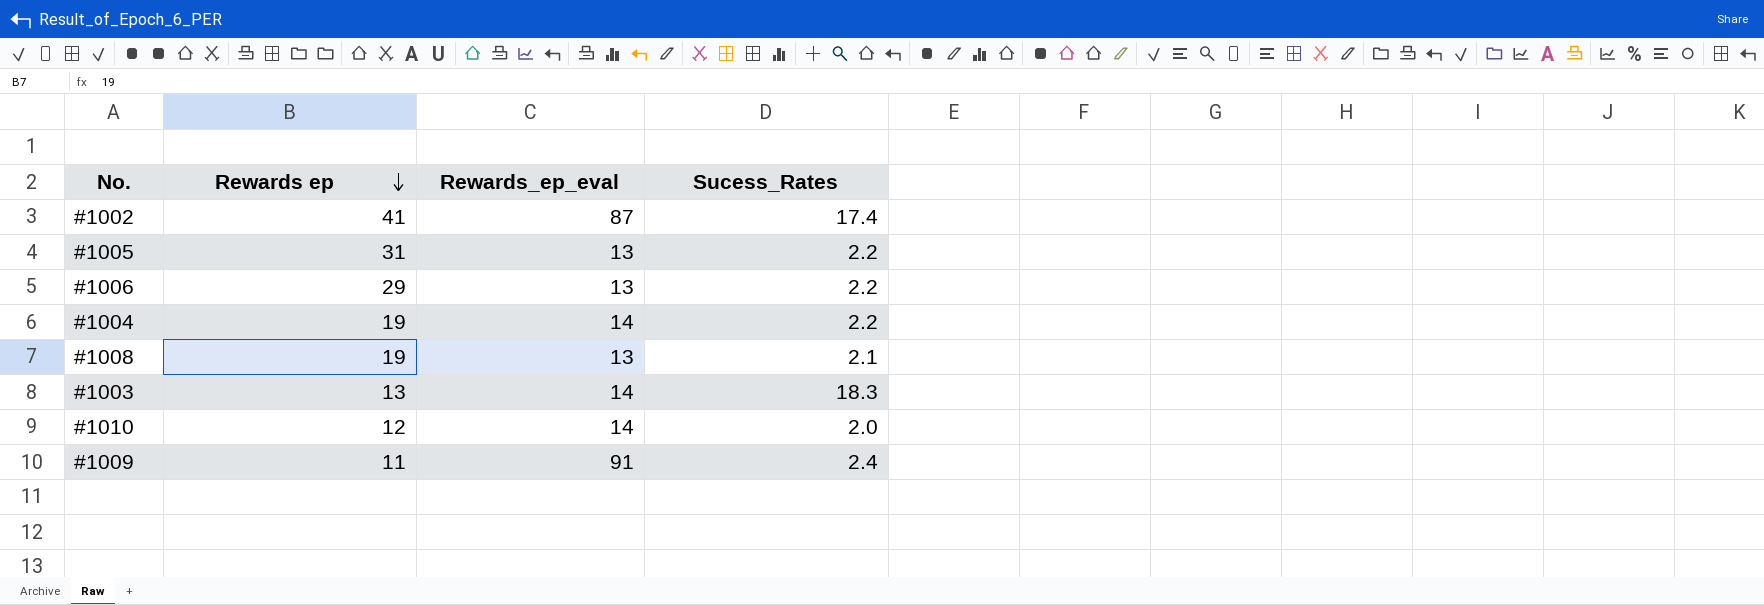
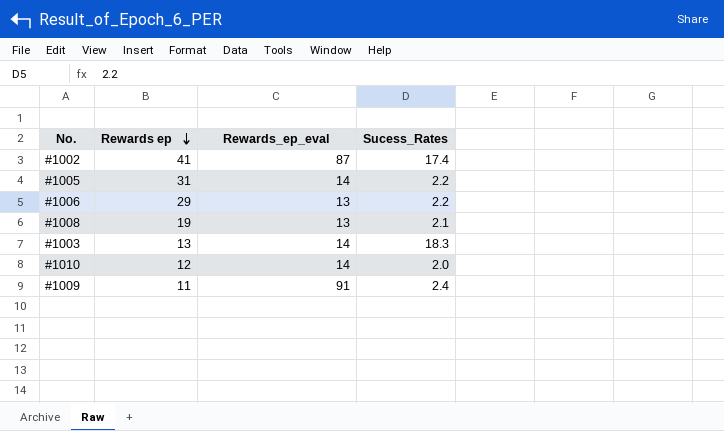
row #1004: 19 | 14 | 2.2 -> none
#1005 | Rewards_ep_eval: 13 -> 14

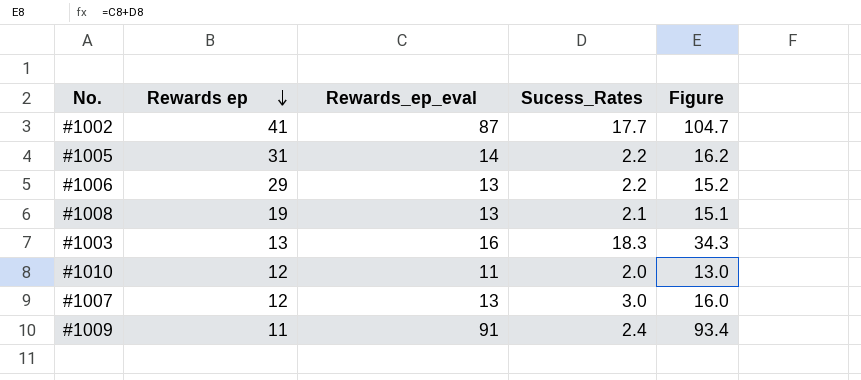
column Figure | formula: none -> [Rewards_ep_eval] + [Sucess_Rates]
#1002 | Sucess_Rates: 17.4 -> 17.7
#1003 | Rewards_ep_eval: 14 -> 16
#1010 | Rewards_ep_eval: 14 -> 11
row #1007: none -> 12 | 13 | 3.0 | 16.0

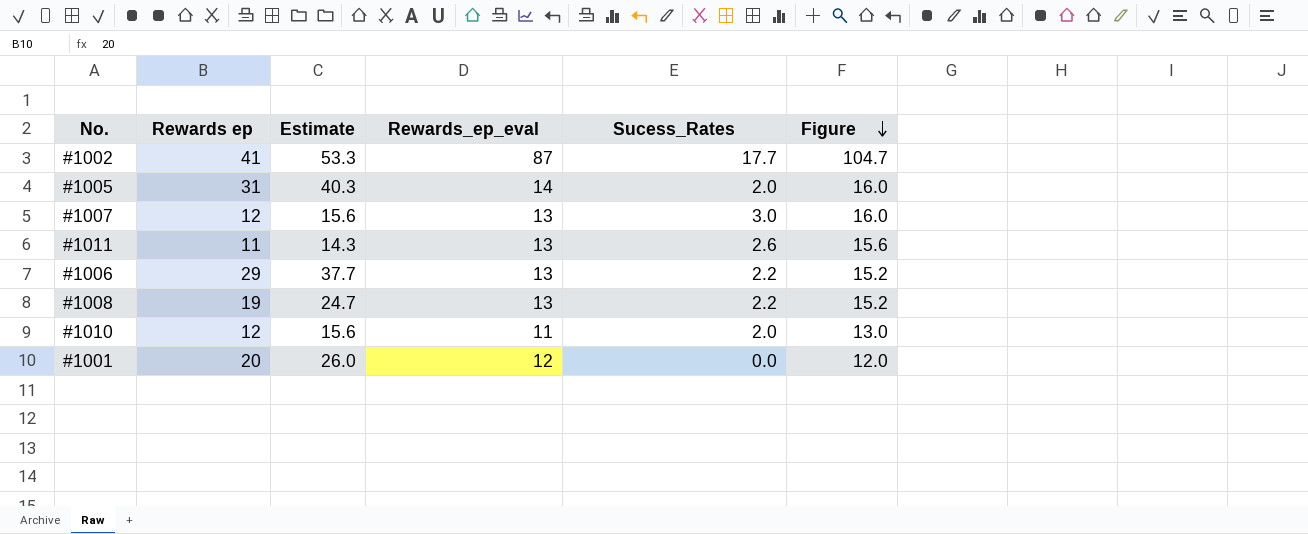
row order: Rewards ep descending -> Figure descending
column Estimate | formula: none -> [Rewards ep] * 1.3
row #1003: 13 | 16 | 18.3 | 34.3 -> none
row #1009: 11 | 91 | 2.4 | 93.4 -> none
#1005 | Sucess_Rates: 2.2 -> 2.0
#1005 | Figure: 16.2 -> 16.0
row #1011: none -> 11 | 14.3 | 13 | 2.6 | 15.6
#1008 | Sucess_Rates: 2.1 -> 2.2
#1008 | Figure: 15.1 -> 15.2
row #1001: none -> 20 | 26.0 | 12 | 0.0 | 12.0

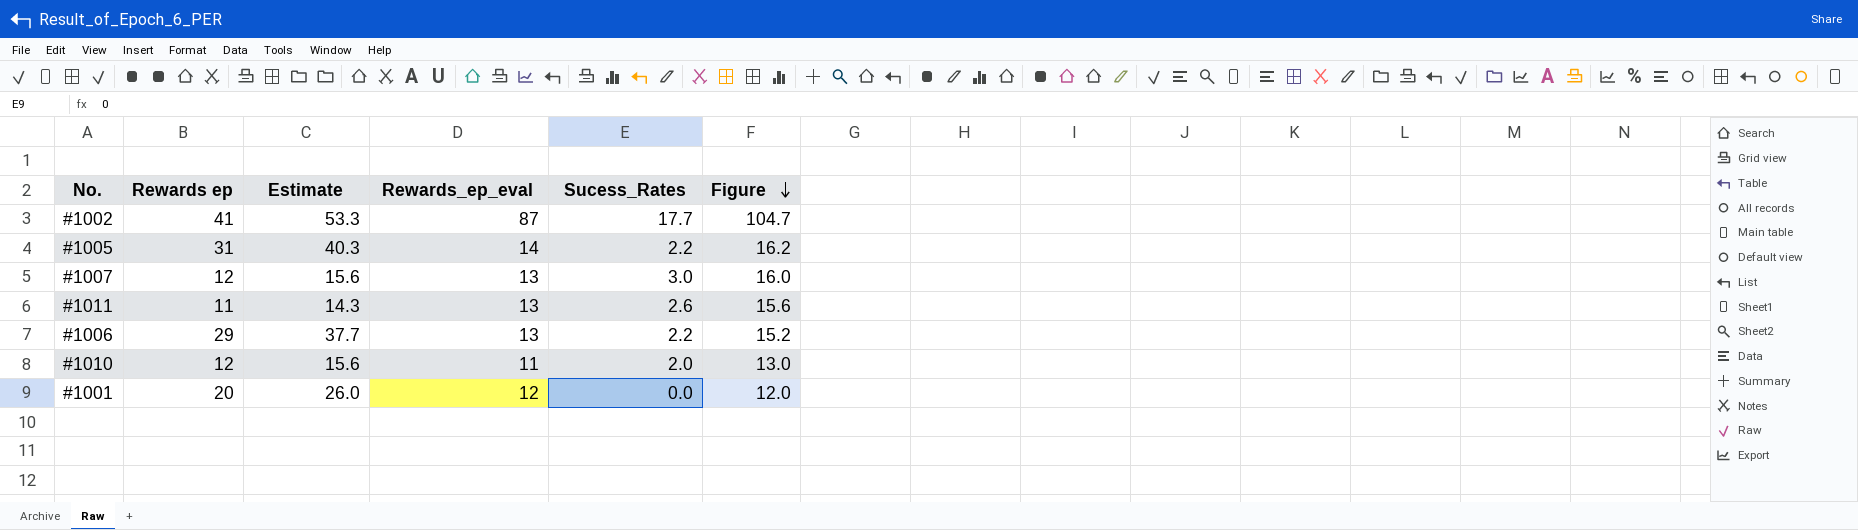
row #1008: 19 | 24.7 | 13 | 2.2 | 15.2 -> none
#1005 | Sucess_Rates: 2.0 -> 2.2
#1005 | Figure: 16.0 -> 16.2

